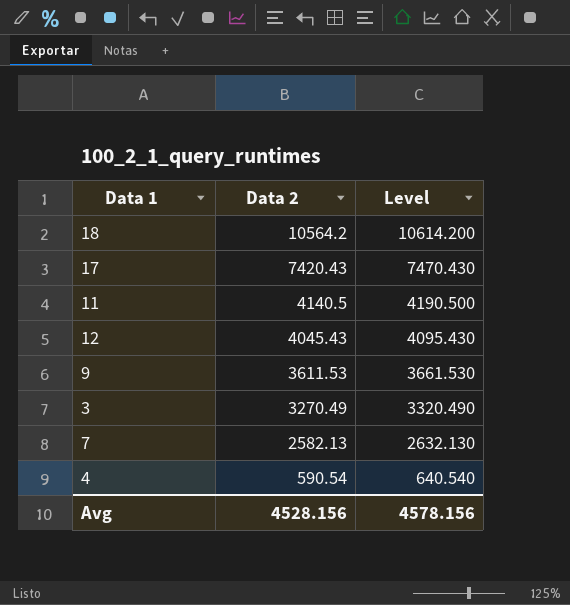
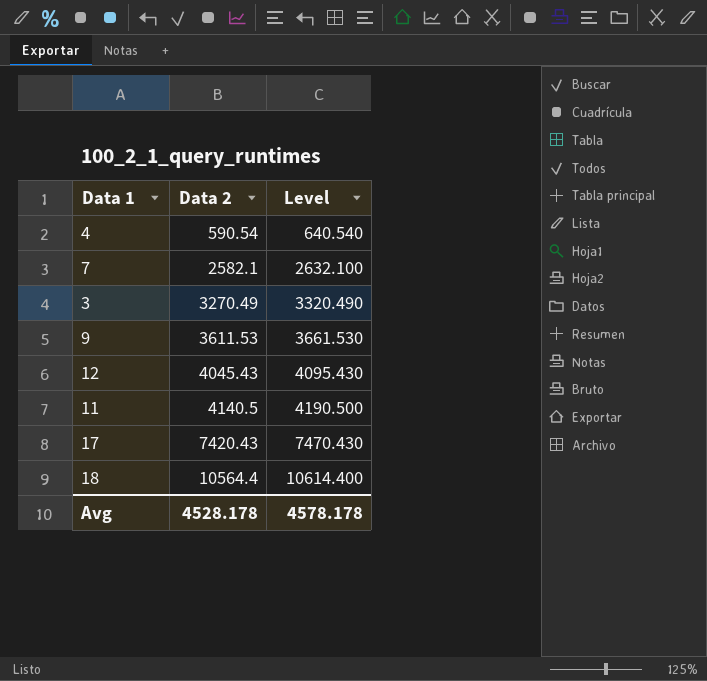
row order: Data 2 descending -> Data 2 ascending
7 | Data 2: 2582.13 -> 2582.1
7 | Level: 2632.130 -> 2632.100
18 | Data 2: 10564.2 -> 10564.4
18 | Level: 10614.200 -> 10614.400
Avg | Data 2: 4528.156 -> 4528.178
Avg | Level: 4578.156 -> 4578.178

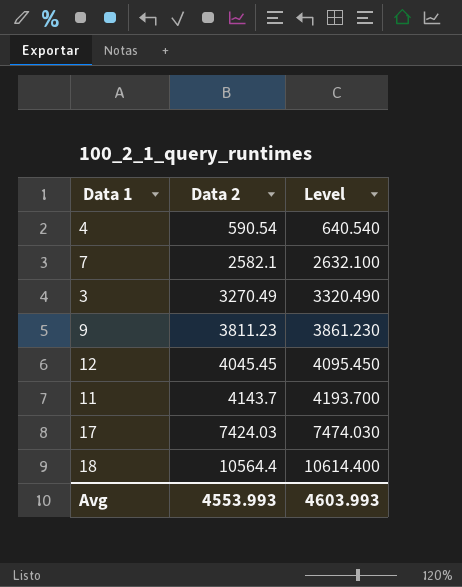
9 | Data 2: 3611.53 -> 3811.23
9 | Level: 3661.530 -> 3861.230
12 | Data 2: 4045.43 -> 4045.45
12 | Level: 4095.430 -> 4095.450
11 | Data 2: 4140.5 -> 4143.7
11 | Level: 4190.500 -> 4193.700
17 | Data 2: 7420.43 -> 7424.03
17 | Level: 7470.430 -> 7474.030
Avg | Data 2: 4528.178 -> 4553.993
Avg | Level: 4578.178 -> 4603.993

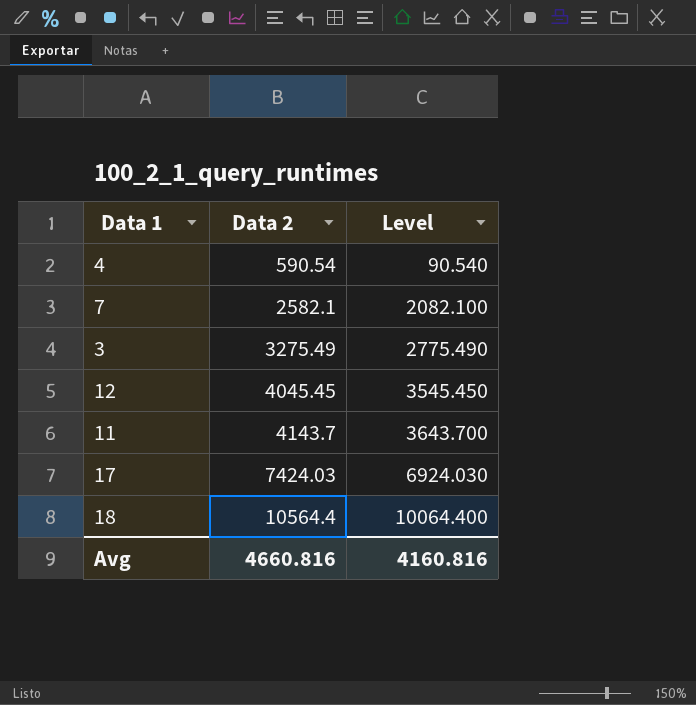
column Level | formula: [Data 2] + 50 -> [Data 2] - 500
row 9: 3811.23 | 3861.230 -> none
3 | Data 2: 3270.49 -> 3275.49
Avg | Data 2: 4553.993 -> 4660.816
Avg | Level: 4603.993 -> 4160.816

